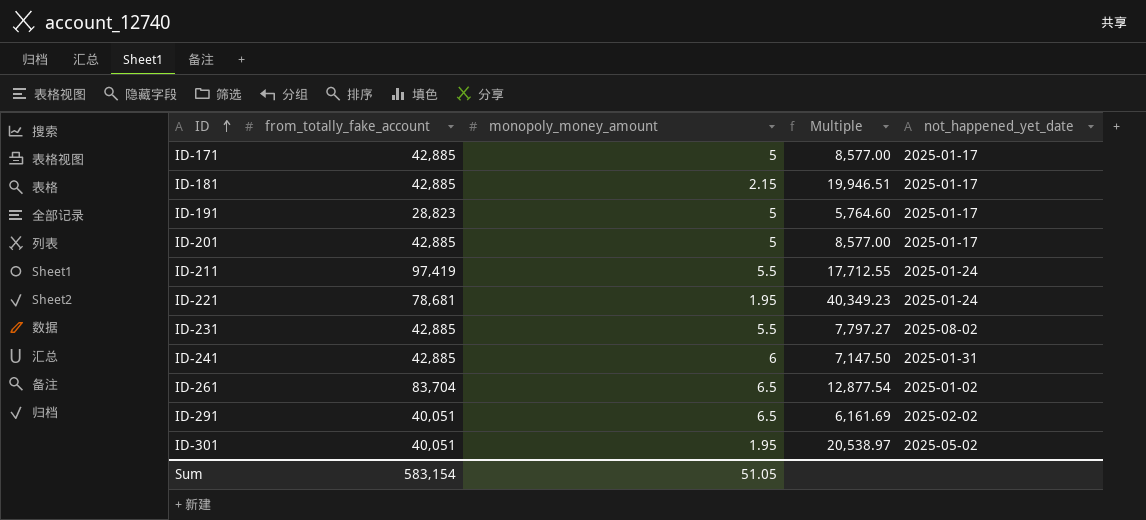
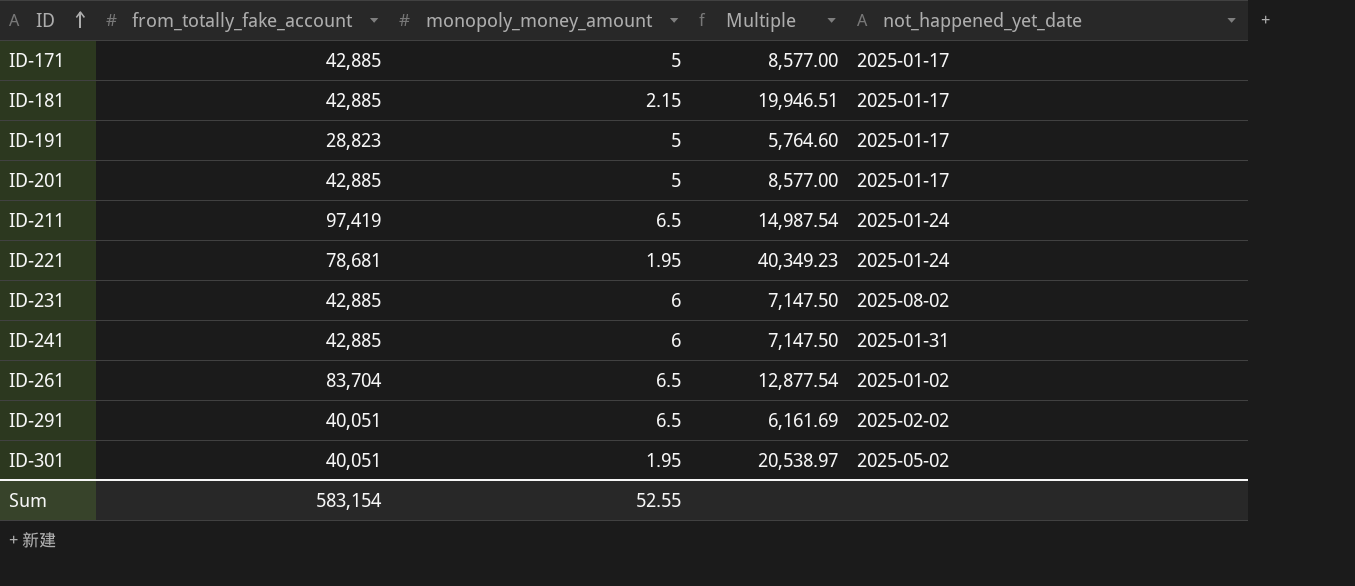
ID-211 | monopoly_money_amount: 5.5 -> 6.5
ID-211 | Multiple: 17,712.55 -> 14,987.54
ID-231 | monopoly_money_amount: 5.5 -> 6
ID-231 | Multiple: 7,797.27 -> 7,147.50
Sum | monopoly_money_amount: 51.05 -> 52.55

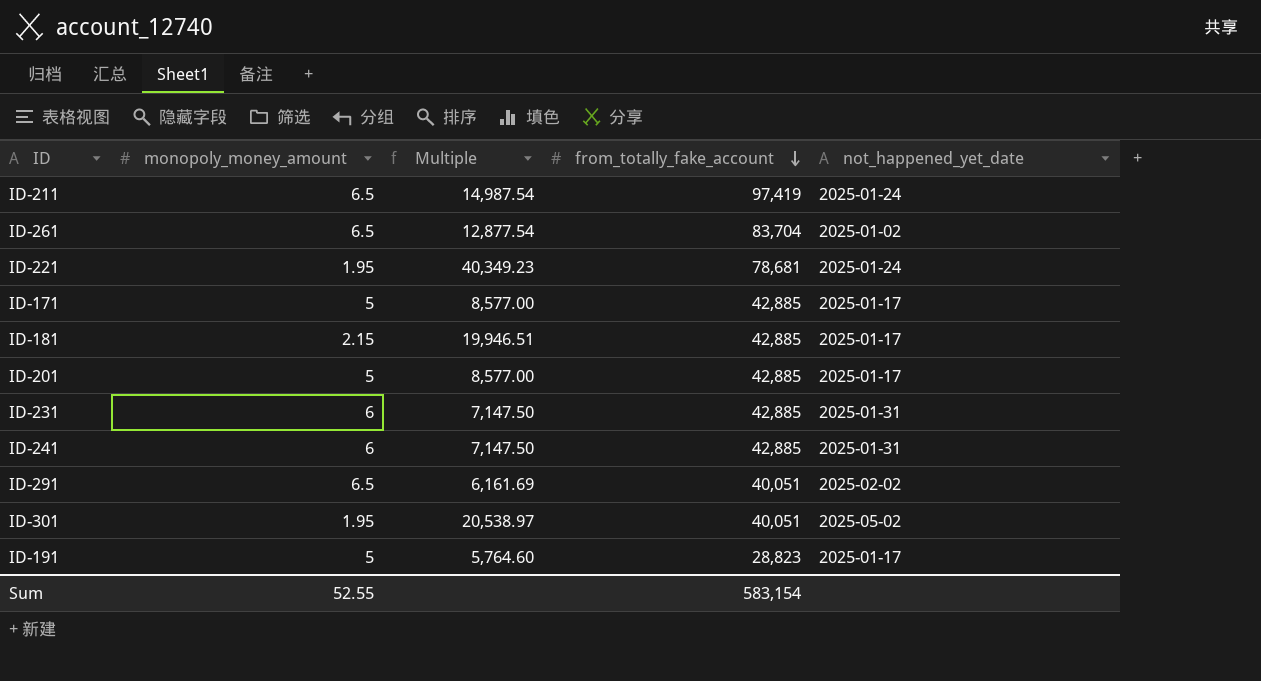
row order: ID ascending -> from_totally_fake_account descending
column from_totally_fake_account | position: 2 -> 4
ID-231 | not_happened_yet_date: 2025-08-02 -> 2025-01-31

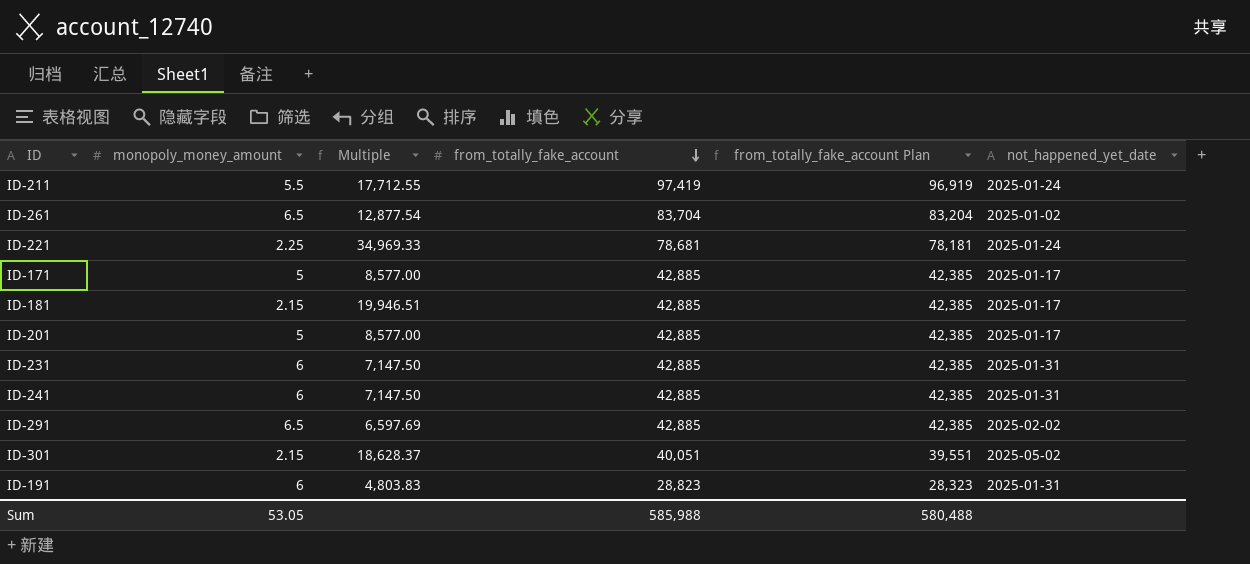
column from_totally_fake_account Plan | formula: none -> [from_totally_fake_account] - 500
ID-211 | monopoly_money_amount: 6.5 -> 5.5
ID-211 | Multiple: 14,987.54 -> 17,712.55
ID-221 | monopoly_money_amount: 1.95 -> 2.25
ID-221 | Multiple: 40,349.23 -> 34,969.33
ID-291 | Multiple: 6,161.69 -> 6,597.69
ID-291 | from_totally_fake_account: 40,051 -> 42,885
ID-301 | monopoly_money_amount: 1.95 -> 2.15
ID-301 | Multiple: 20,538.97 -> 18,628.37
ID-191 | monopoly_money_amount: 5 -> 6
ID-191 | Multiple: 5,764.60 -> 4,803.83
ID-191 | not_happened_yet_date: 2025-01-17 -> 2025-01-31
Sum | monopoly_money_amount: 52.55 -> 53.05
Sum | from_totally_fake_account: 583,154 -> 585,988

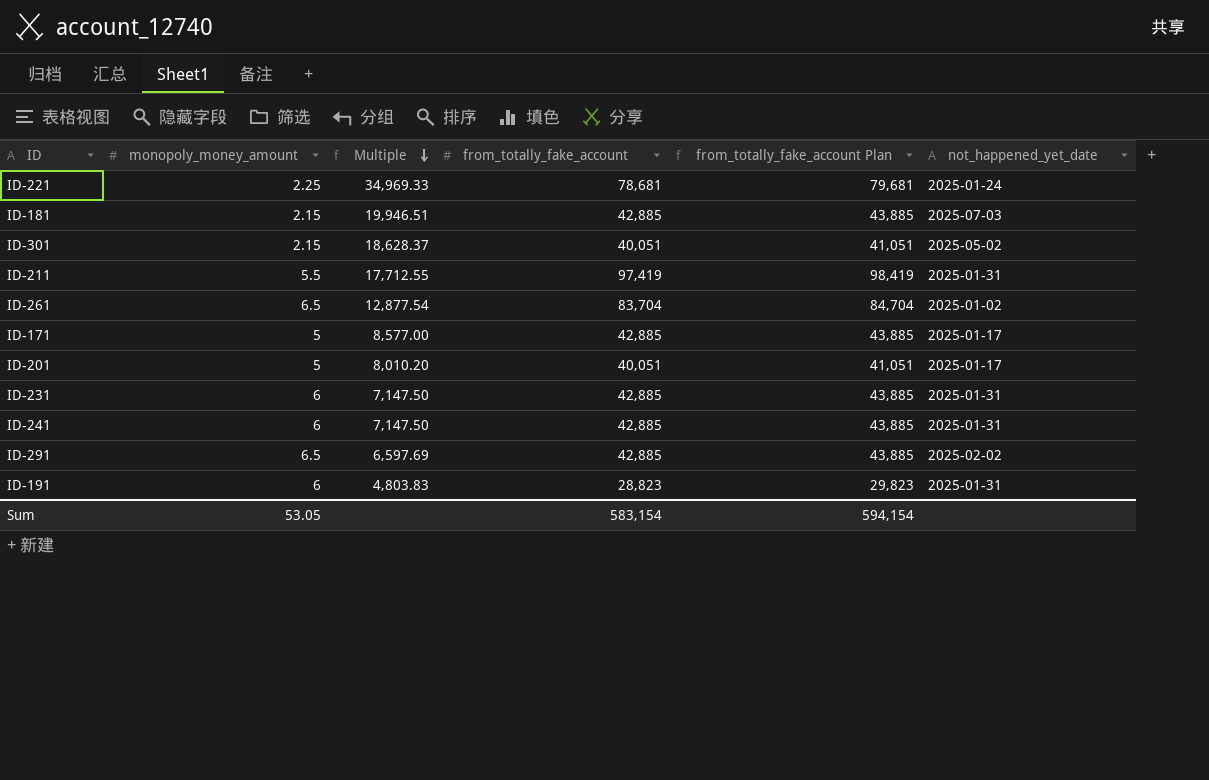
row order: from_totally_fake_account descending -> Multiple descending
column from_totally_fake_account Plan | formula: [from_totally_fake_account] - 500 -> [from_totally_fake_account] + 1000
ID-181 | not_happened_yet_date: 2025-01-17 -> 2025-07-03
ID-211 | not_happened_yet_date: 2025-01-24 -> 2025-01-31
ID-201 | Multiple: 8,577.00 -> 8,010.20
ID-201 | from_totally_fake_account: 42,885 -> 40,051
Sum | from_totally_fake_account: 585,988 -> 583,154
Sum | from_totally_fake_account Plan: 580,488 -> 594,154

